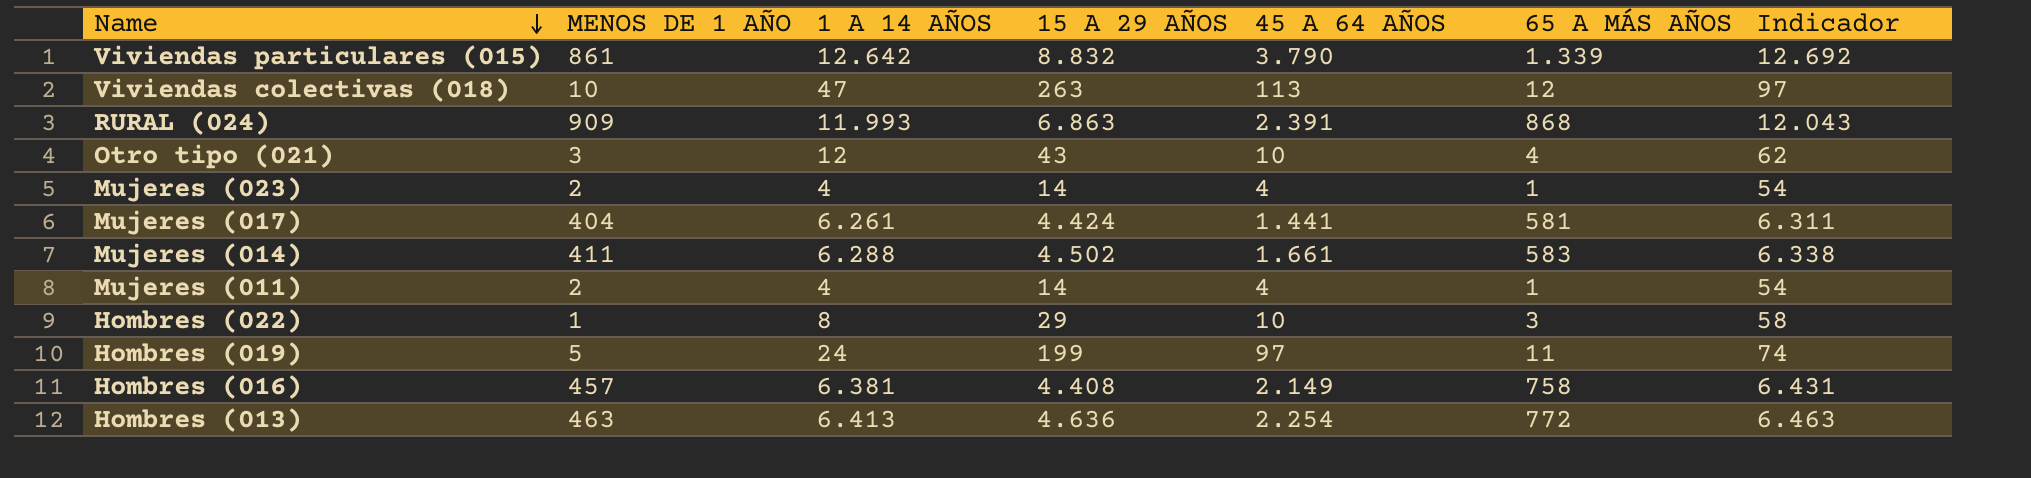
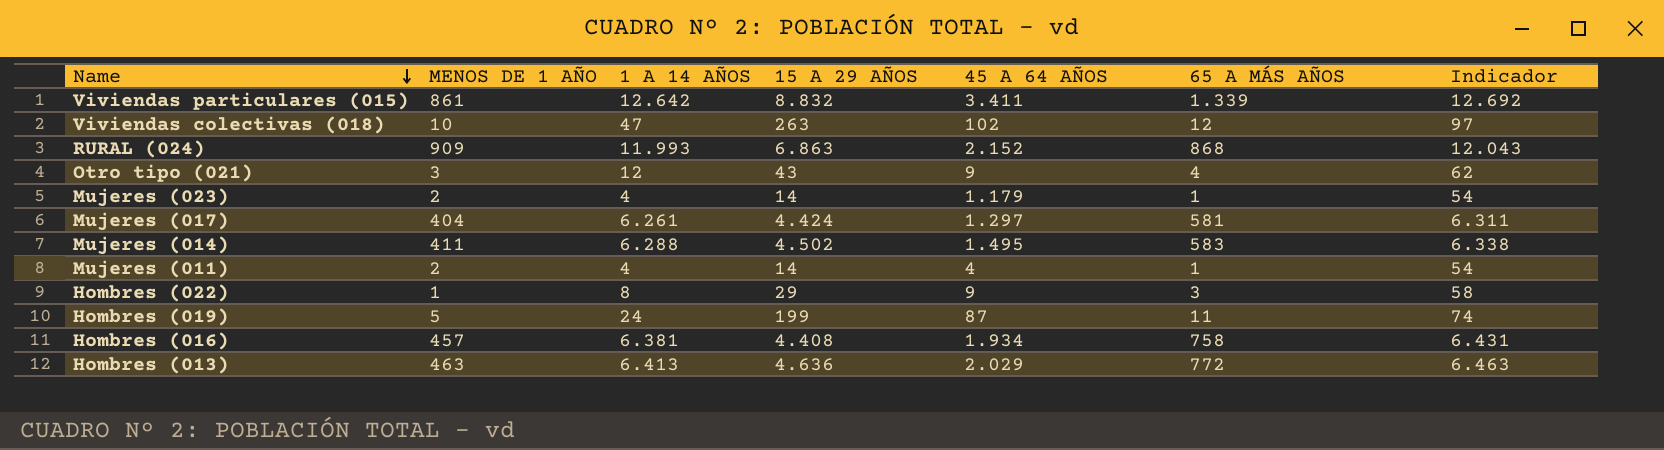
Viviendas particulares (015) | 45 A 64 AÑOS: 3.790 -> 3.411
Viviendas colectivas (018) | 45 A 64 AÑOS: 113 -> 102
RURAL (024) | 45 A 64 AÑOS: 2.391 -> 2.152
Otro tipo (021) | 45 A 64 AÑOS: 10 -> 9
Mujeres (023) | 45 A 64 AÑOS: 4 -> 1.179
Mujeres (017) | 45 A 64 AÑOS: 1.441 -> 1.297
Mujeres (014) | 45 A 64 AÑOS: 1.661 -> 1.495
Hombres (022) | 45 A 64 AÑOS: 10 -> 9
Hombres (019) | 45 A 64 AÑOS: 97 -> 87
Hombres (016) | 45 A 64 AÑOS: 2.149 -> 1.934
Hombres (013) | 45 A 64 AÑOS: 2.254 -> 2.029

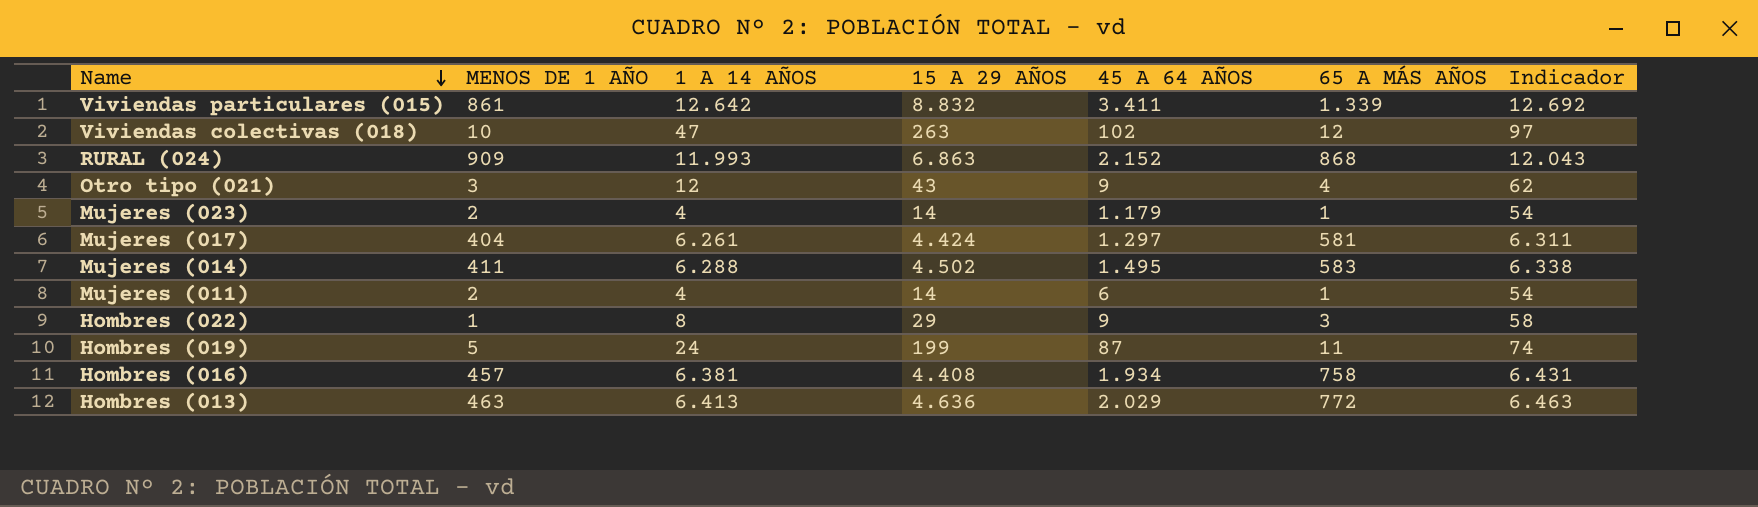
Mujeres (011) | 45 A 64 AÑOS: 4 -> 6

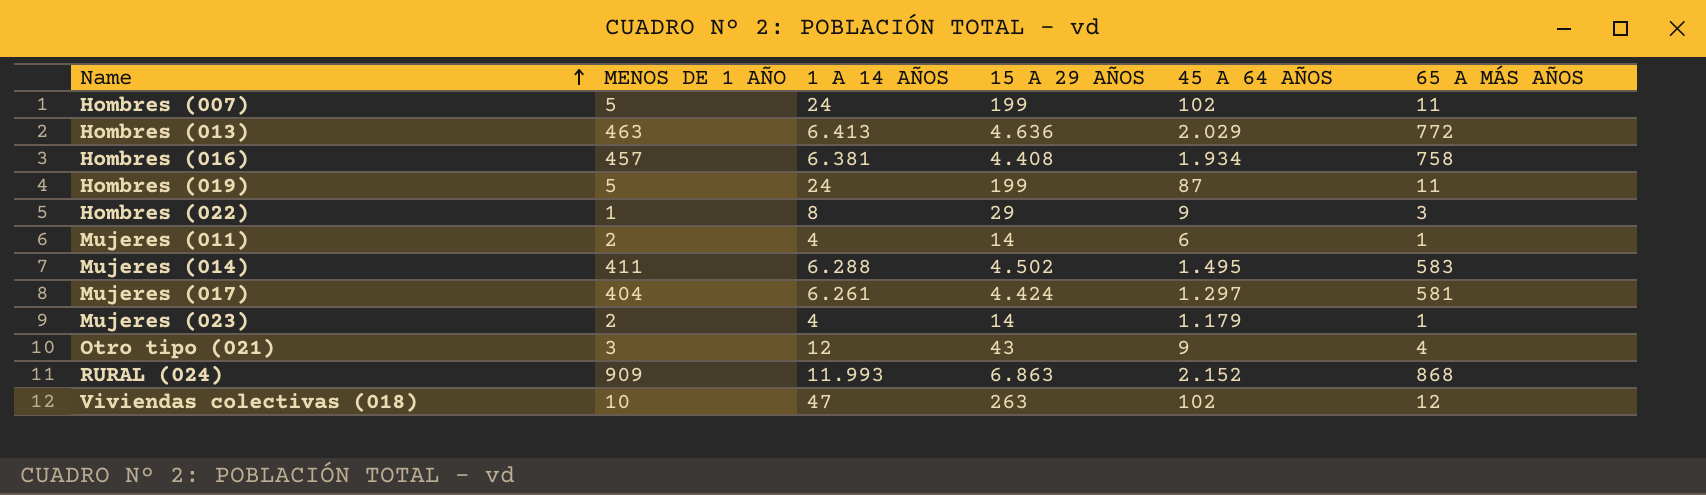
row order: Name descending -> Name ascending
column Indicador | formula: [1 A 14 AÑOS] + 50 -> none
row Viviendas particulares (015): 861 | 12.642 | 8.832 | 3.411 | 1.339 | 12.692 -> none
row Hombres (007): none -> 5 | 24 | 199 | 102 | 11

